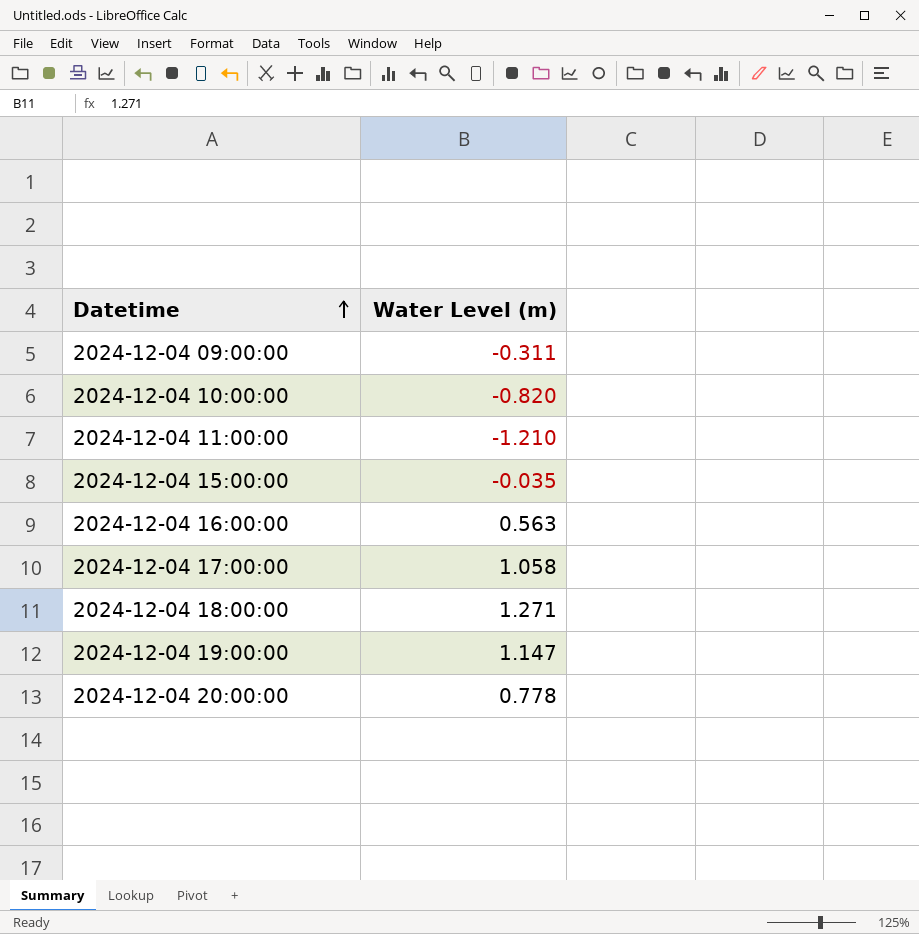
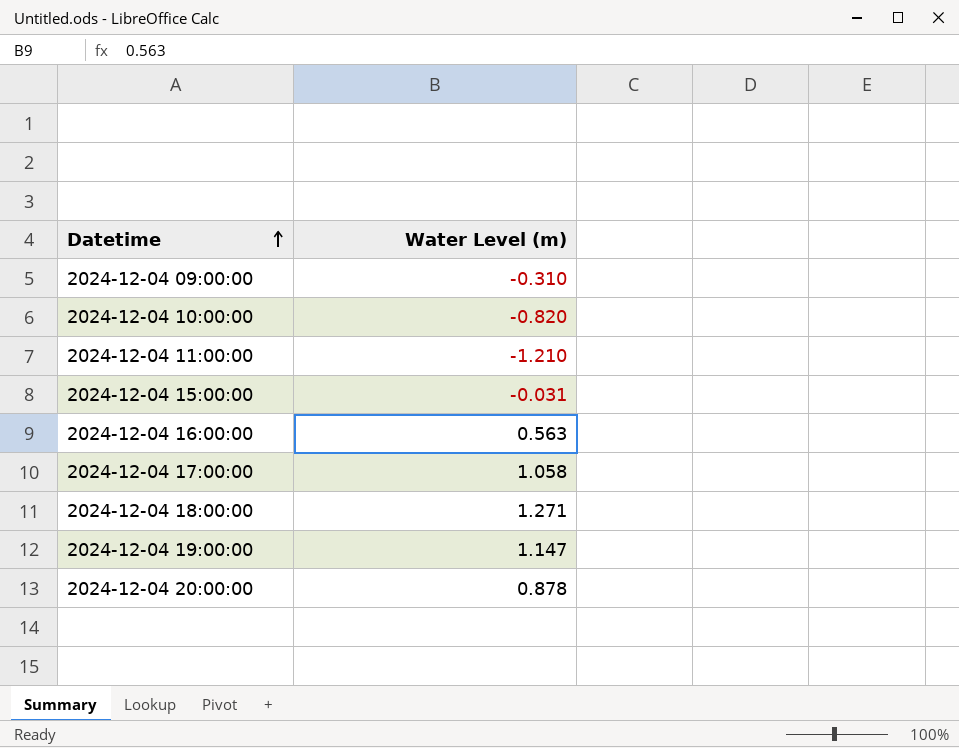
2024-12-04 09:00:00 | Water Level (m): -0.311 -> -0.310
2024-12-04 15:00:00 | Water Level (m): -0.035 -> -0.031
2024-12-04 20:00:00 | Water Level (m): 0.778 -> 0.878

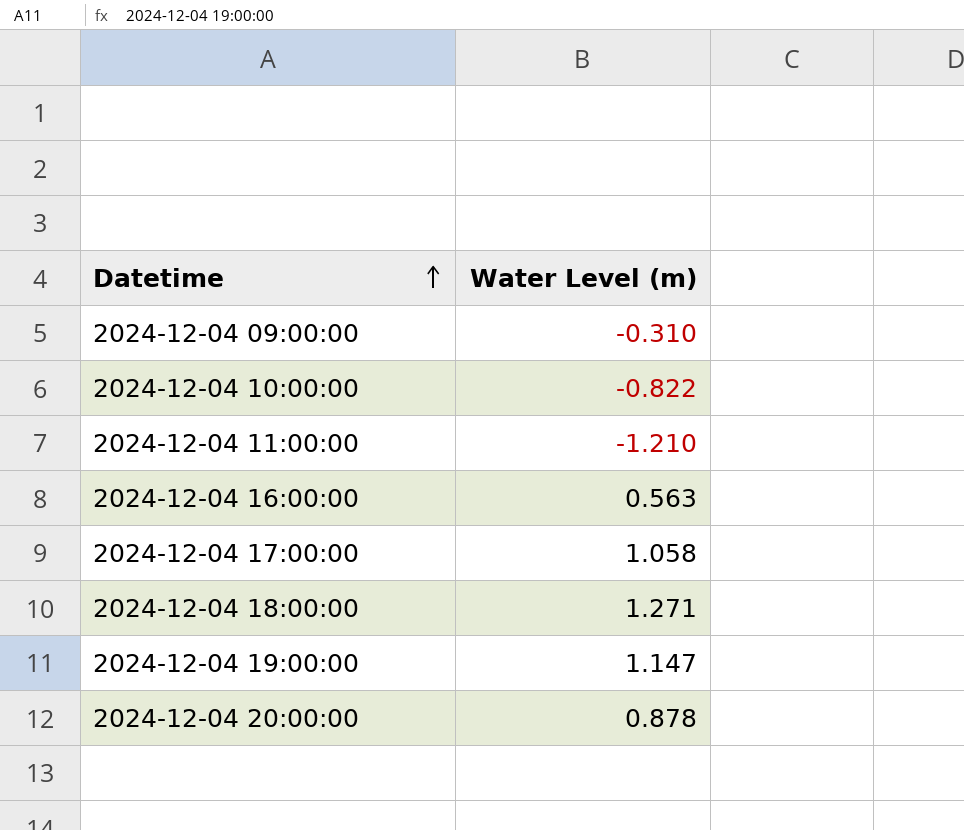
row 2024-12-04 15:00:00: -0.031 -> none
2024-12-04 10:00:00 | Water Level (m): -0.820 -> -0.822

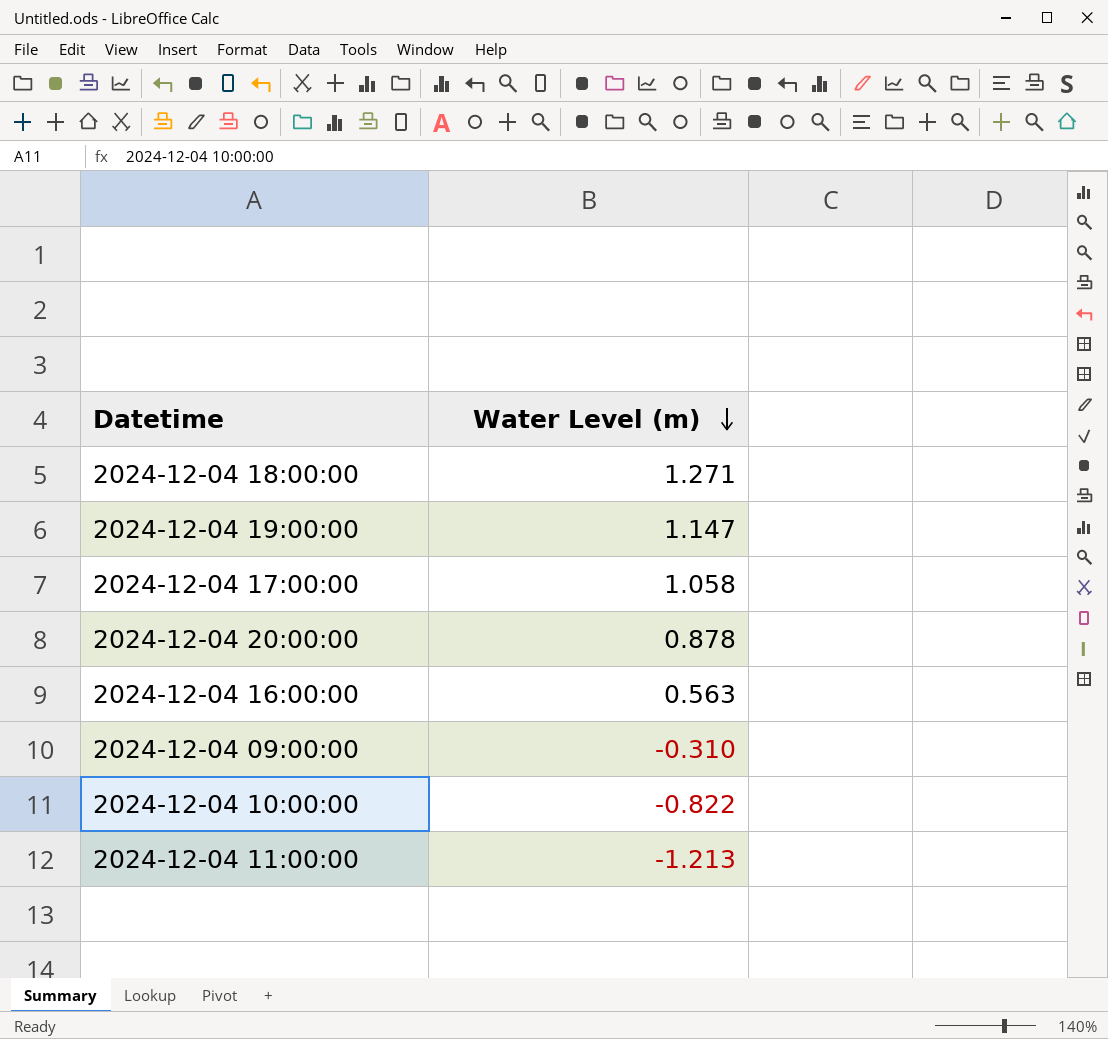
row order: Datetime ascending -> Water Level (m) descending
2024-12-04 11:00:00 | Water Level (m): -1.210 -> -1.213

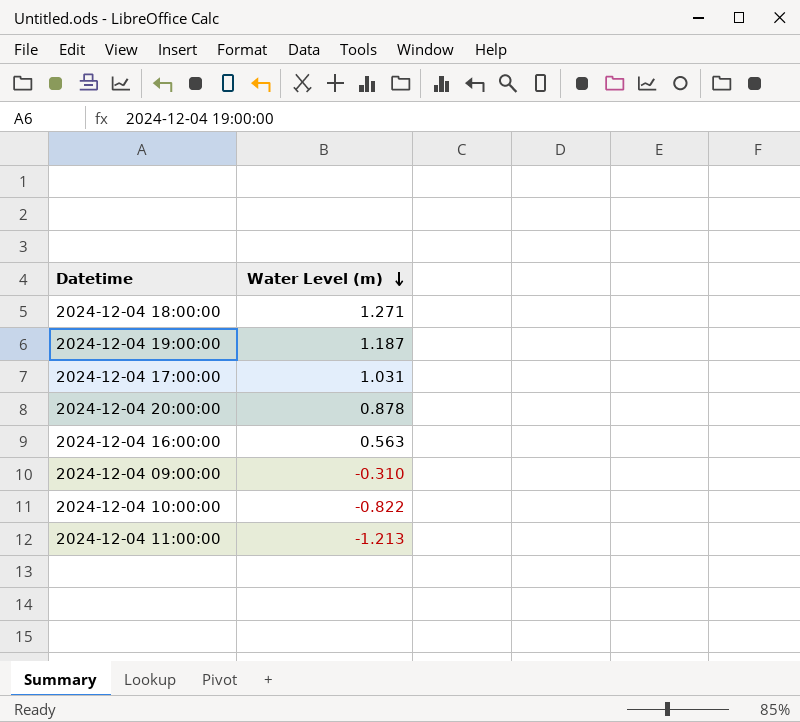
2024-12-04 19:00:00 | Water Level (m): 1.147 -> 1.187
2024-12-04 17:00:00 | Water Level (m): 1.058 -> 1.031

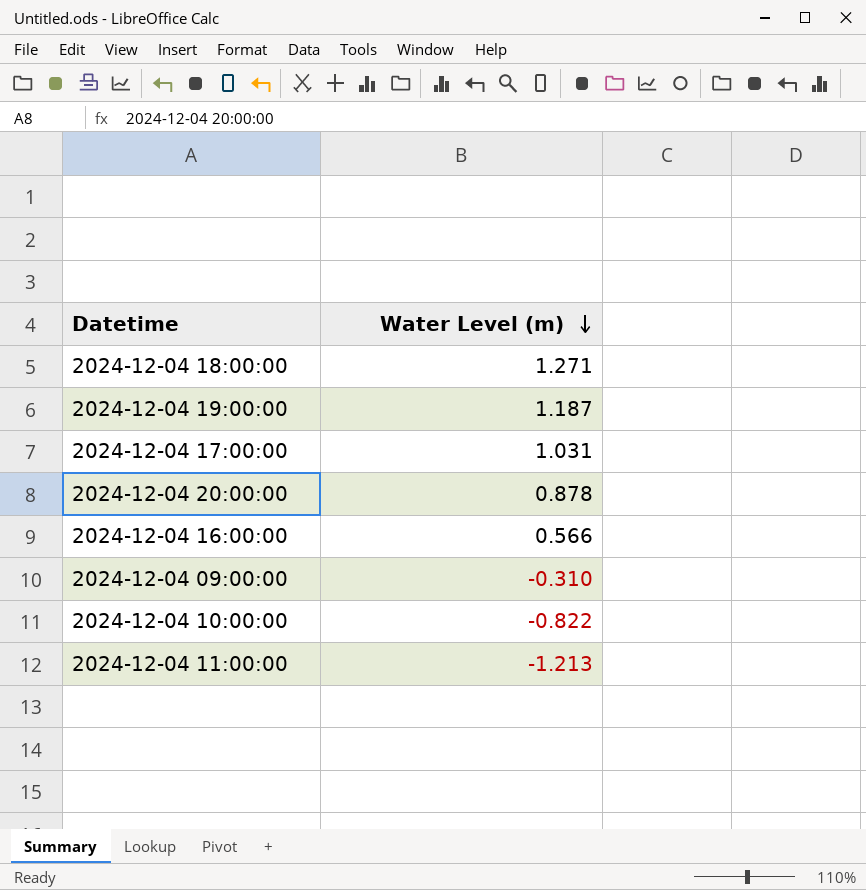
2024-12-04 16:00:00 | Water Level (m): 0.563 -> 0.566

